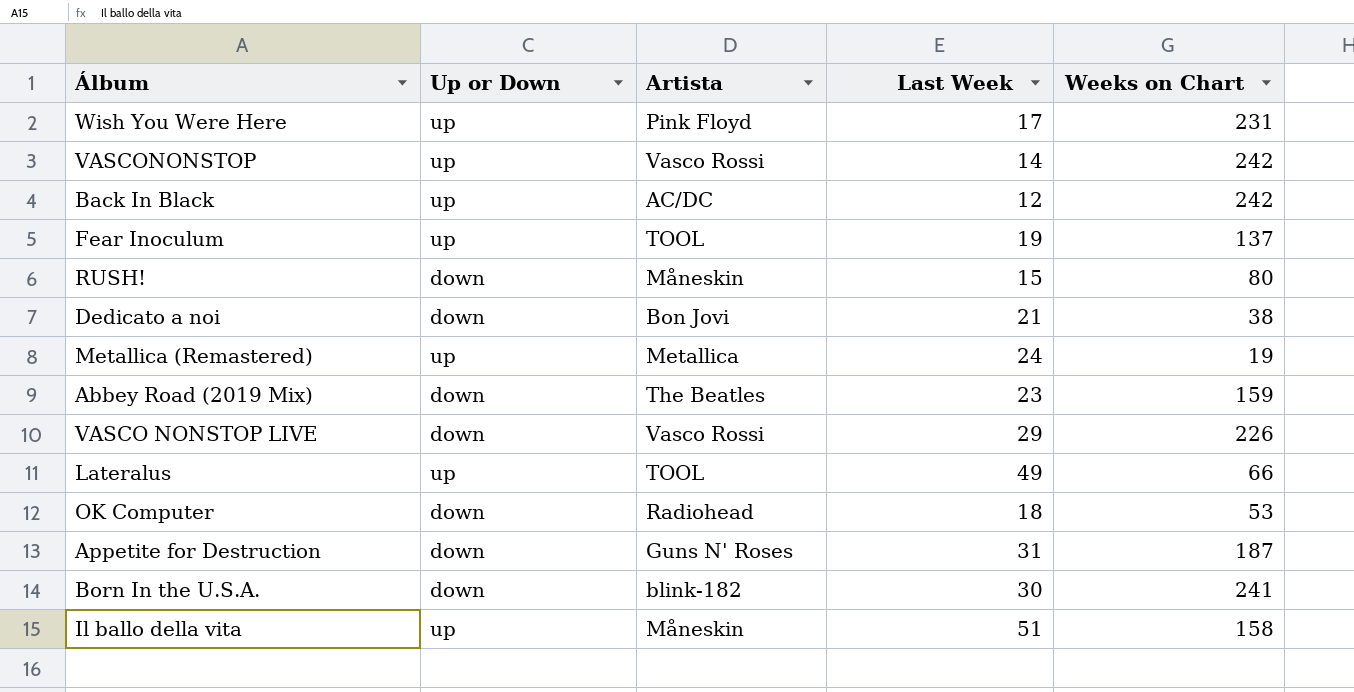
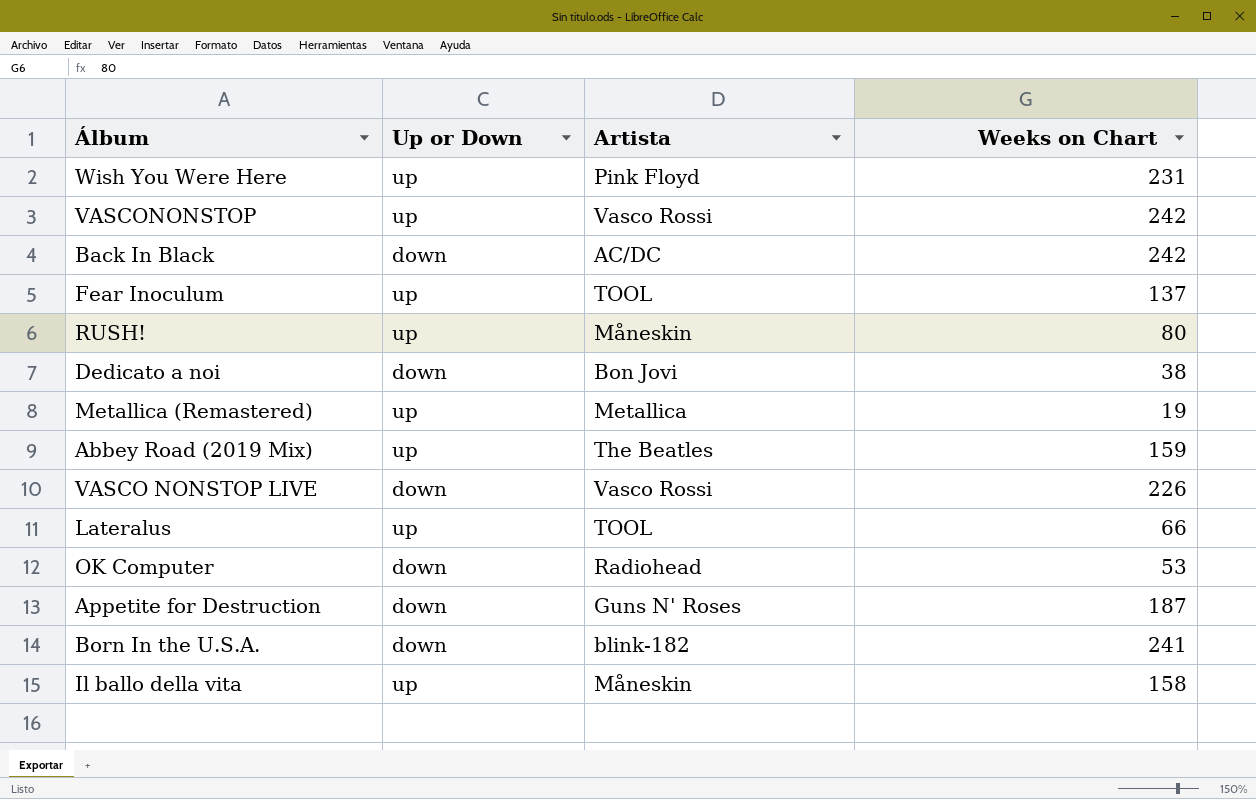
column Last Week | position: 4 -> none
Back In Black | Up or Down: up -> down
RUSH! | Up or Down: down -> up
Abbey Road (2019 Mix) | Up or Down: down -> up

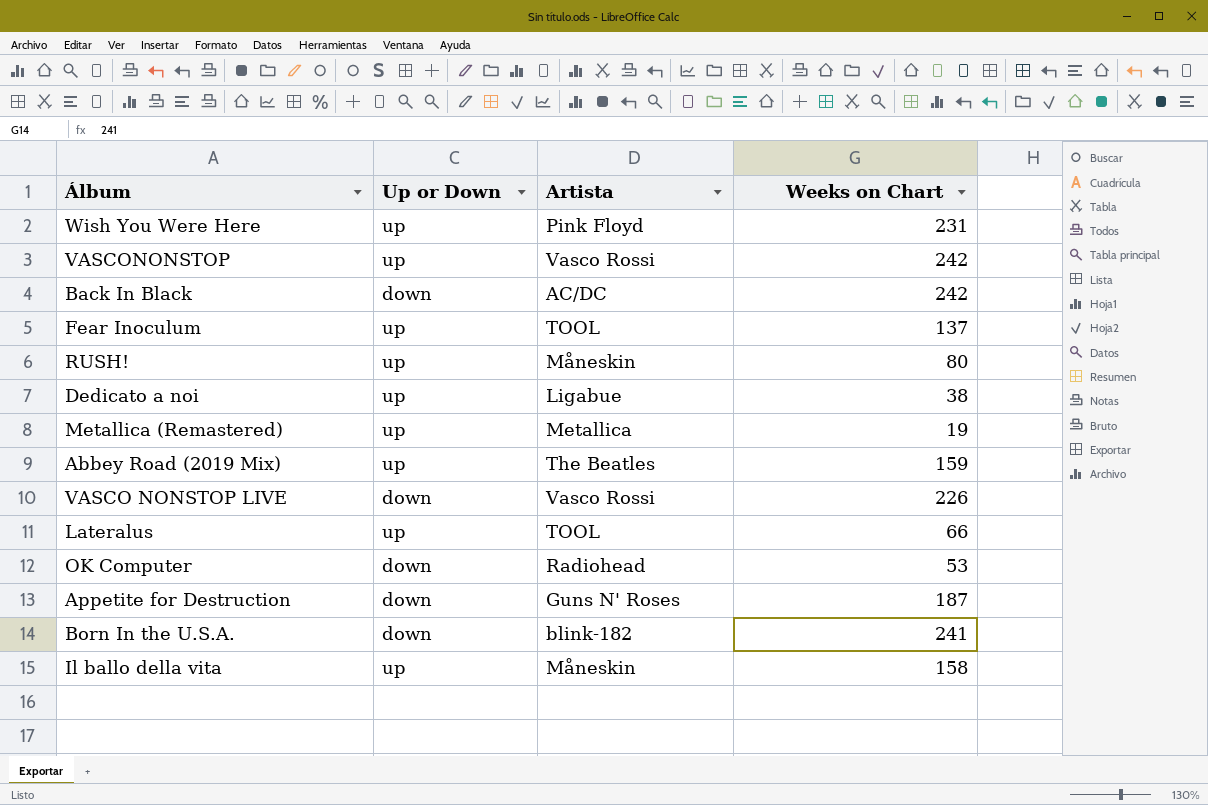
Dedicato a noi | Up or Down: down -> up
Dedicato a noi | Artista: Bon Jovi -> Ligabue

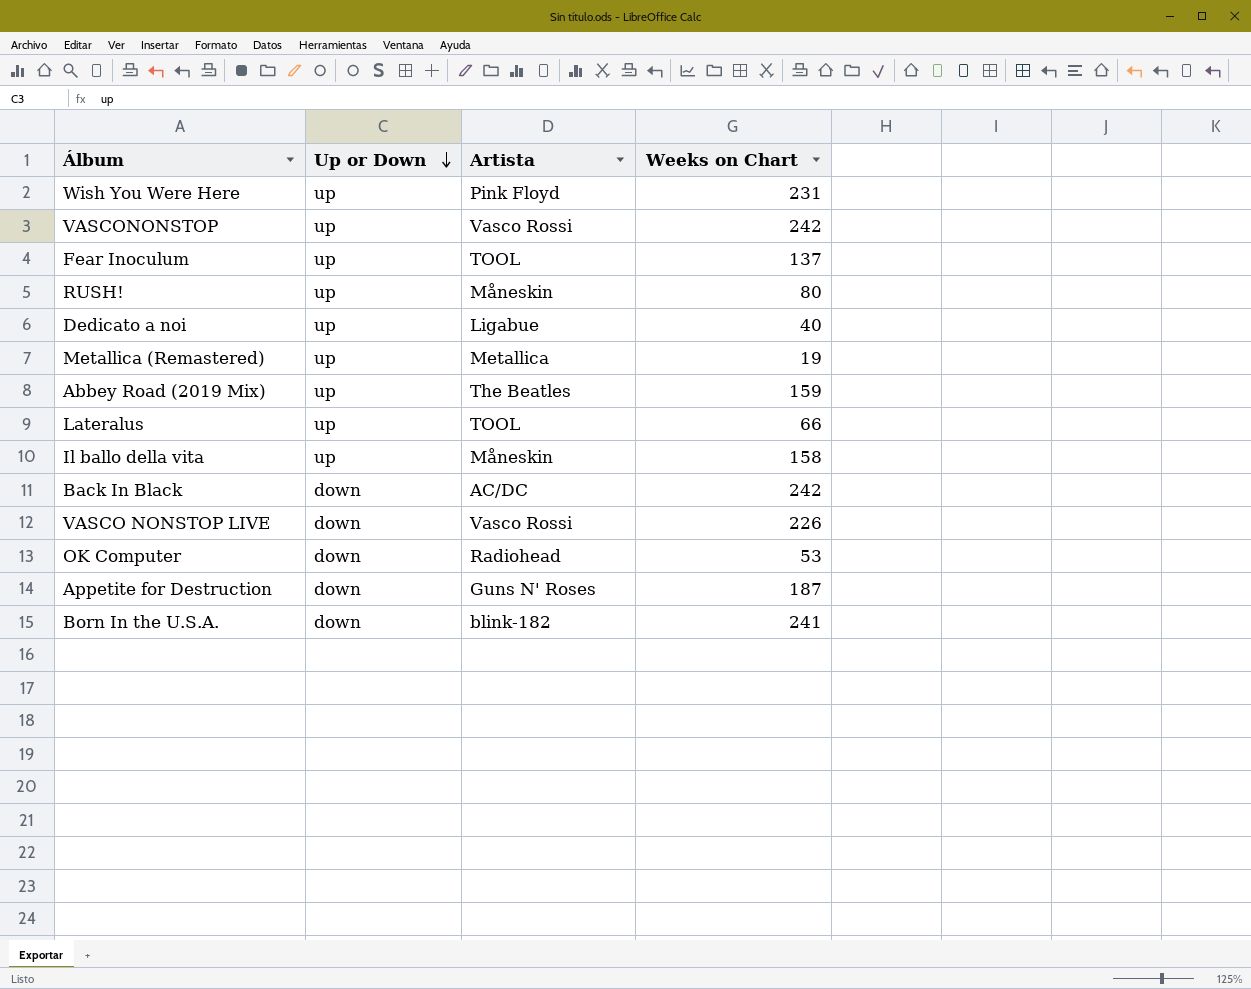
row order: none -> Up or Down descending
Dedicato a noi | Weeks on Chart: 38 -> 40

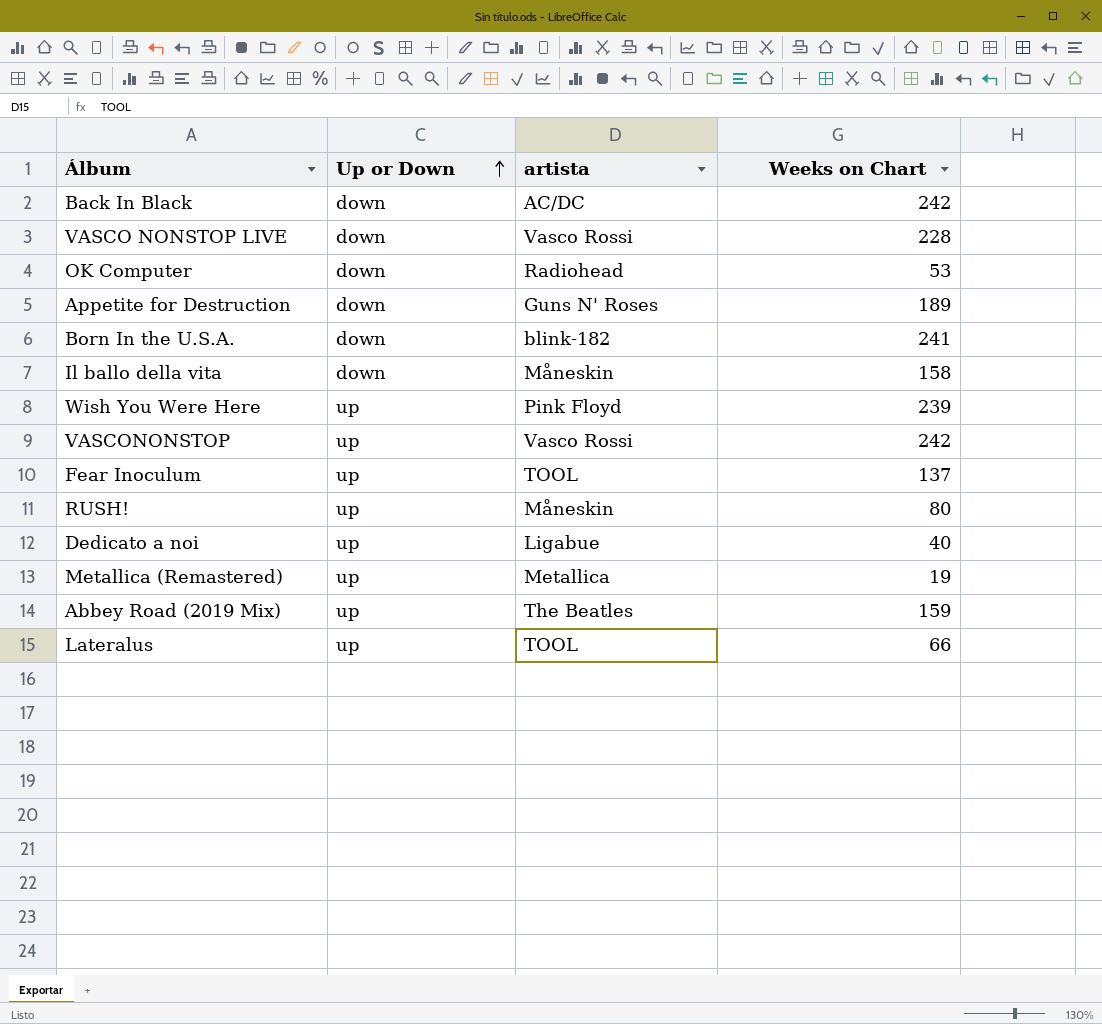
row order: Up or Down descending -> Up or Down ascending
column name: Artista -> artista
VASCO NONSTOP LIVE | Weeks on Chart: 226 -> 228
Appetite for Destruction | Weeks on Chart: 187 -> 189
Il ballo della vita | Up or Down: up -> down
Wish You Were Here | Weeks on Chart: 231 -> 239

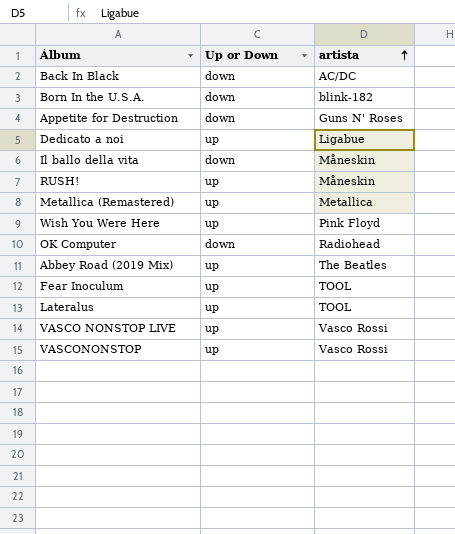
row order: Up or Down ascending -> artista ascending
column Weeks on Chart | position: 4 -> none
VASCO NONSTOP LIVE | Up or Down: down -> up

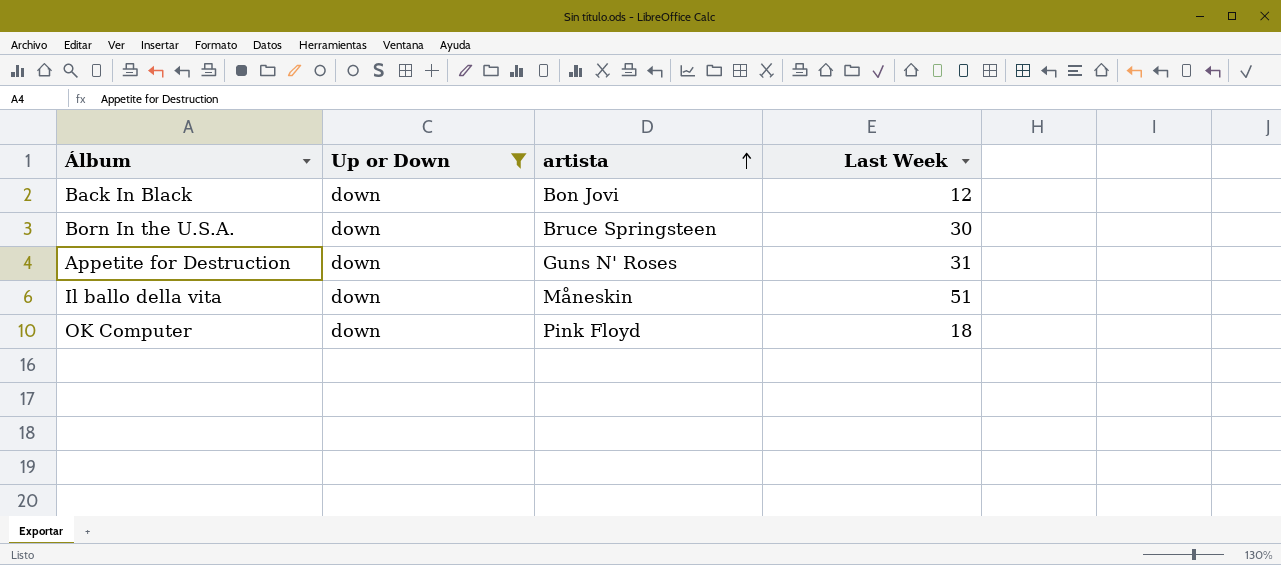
filter: none -> Up or Down = down
column Last Week | position: none -> 4
Back In Black | artista: AC/DC -> Bon Jovi
Born In the U.S.A. | artista: blink-182 -> Bruce Springsteen
OK Computer | artista: Radiohead -> Pink Floyd

